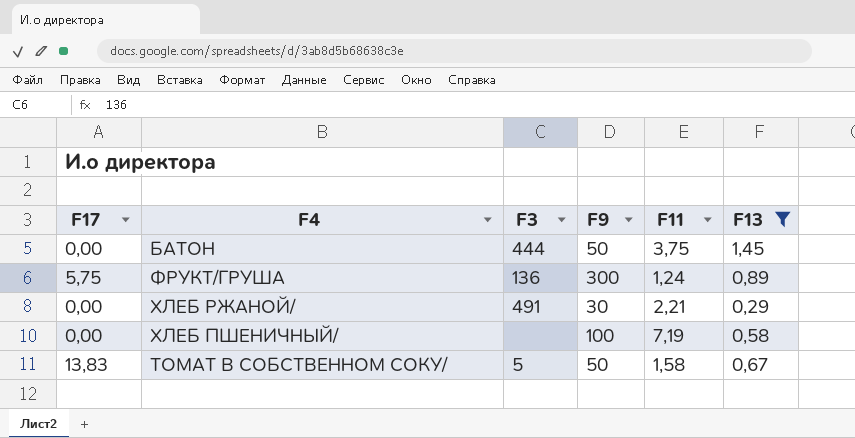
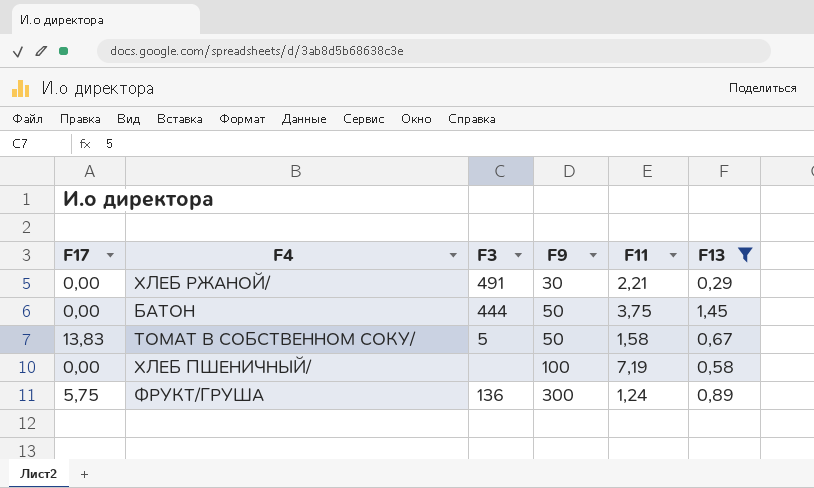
row order: none -> F9 ascending

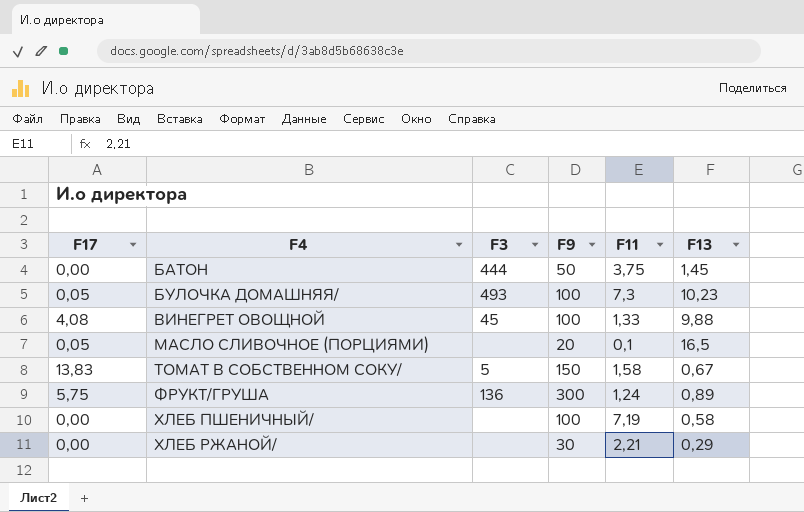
filter: F13 <= 1,45 -> none
row order: F9 ascending -> F4 ascending
ТОМАТ В СОБСТВЕННОМ СОКУ/ | F9: 50 -> 150
ХЛЕБ РЖАНОЙ/ | F3: 491 -> none

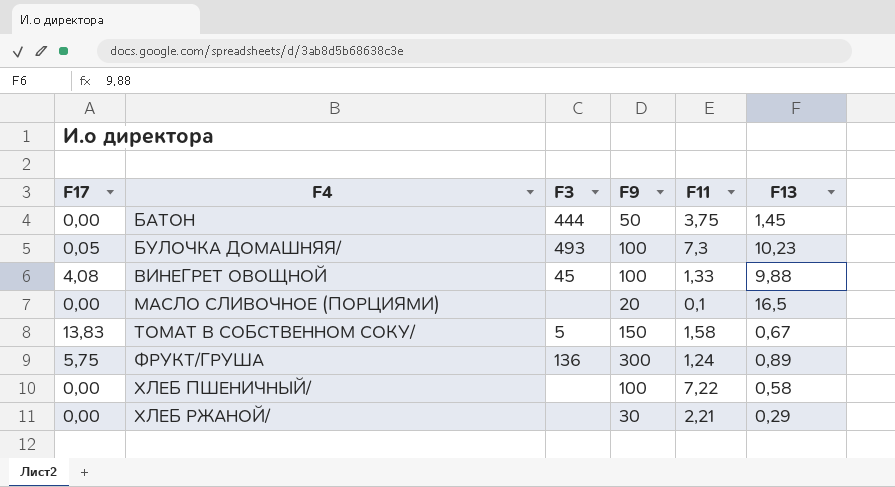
МАСЛО СЛИВОЧНОЕ (ПОРЦИЯМИ) | F17: 0,05 -> 0,00
ХЛЕБ ПШЕНИЧНЫЙ/ | F11: 7,19 -> 7,22

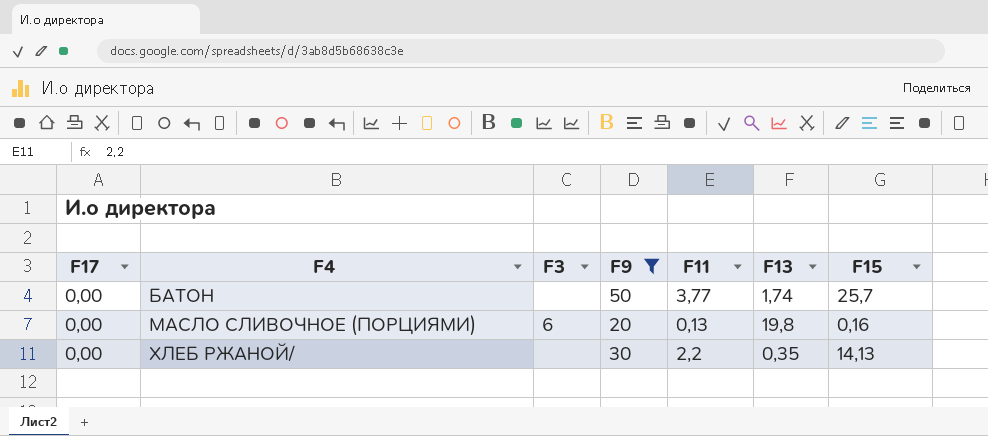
filter: none -> F9 <= 50
column F15 | position: none -> 7
БАТОН | F3: 444 -> none
БАТОН | F11: 3,75 -> 3,77
БАТОН | F13: 1,45 -> 1,74
МАСЛО СЛИВОЧНОЕ (ПОРЦИЯМИ) | F3: none -> 6
МАСЛО СЛИВОЧНОЕ (ПОРЦИЯМИ) | F11: 0,1 -> 0,13
МАСЛО СЛИВОЧНОЕ (ПОРЦИЯМИ) | F13: 16,5 -> 19,8
ХЛЕБ РЖАНОЙ/ | F11: 2,21 -> 2,2
ХЛЕБ РЖАНОЙ/ | F13: 0,29 -> 0,35

